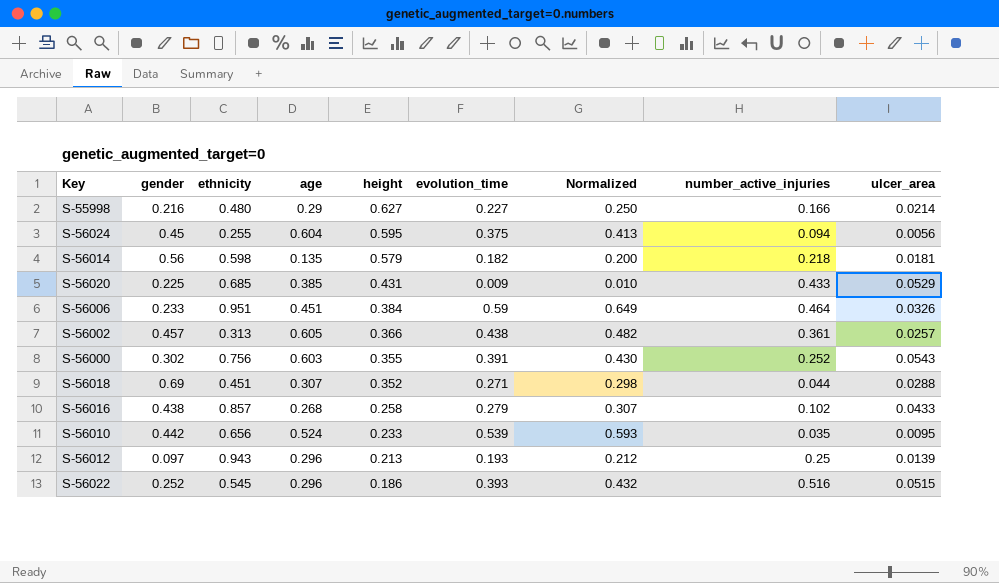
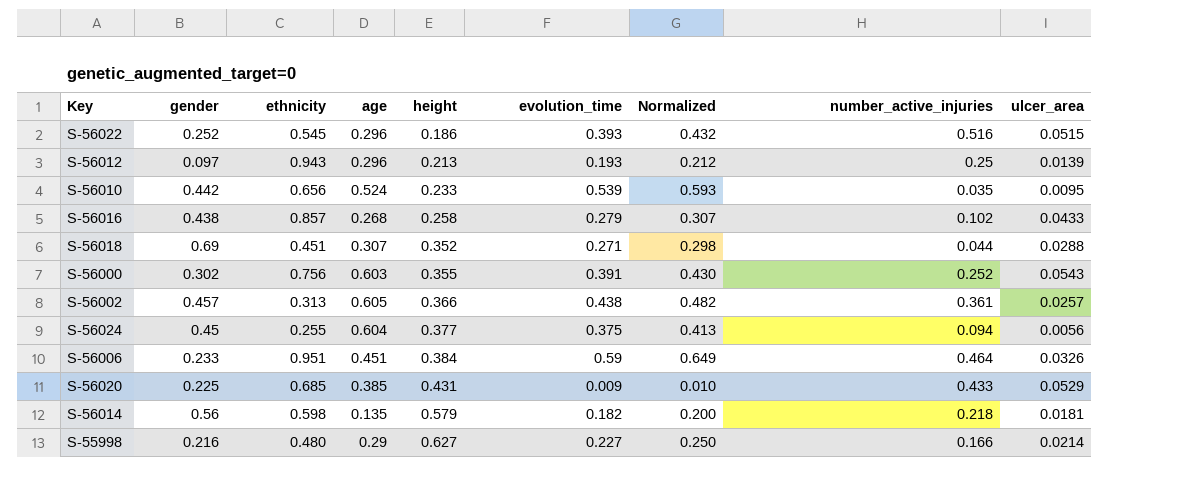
row order: height descending -> height ascending
S-56024 | height: 0.595 -> 0.377

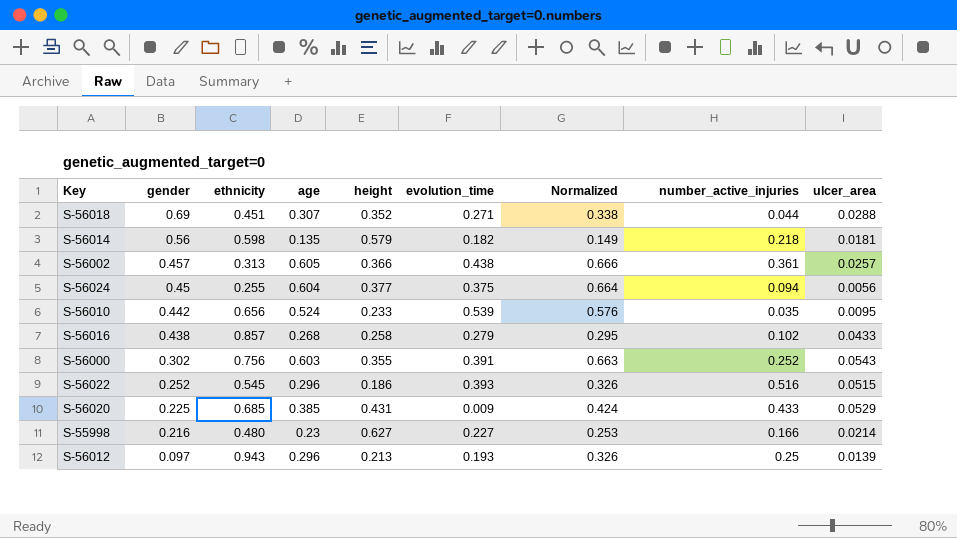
row order: height ascending -> gender descending
column Normalized | formula: [evolution_time] * 1.1 -> [age] * 1.1
row S-56006: 0.233 | 0.951 | 0.451 | 0.384 | 0.59 | 0.649 | 0.464 | 0.0326 -> none
S-55998 | age: 0.29 -> 0.23

